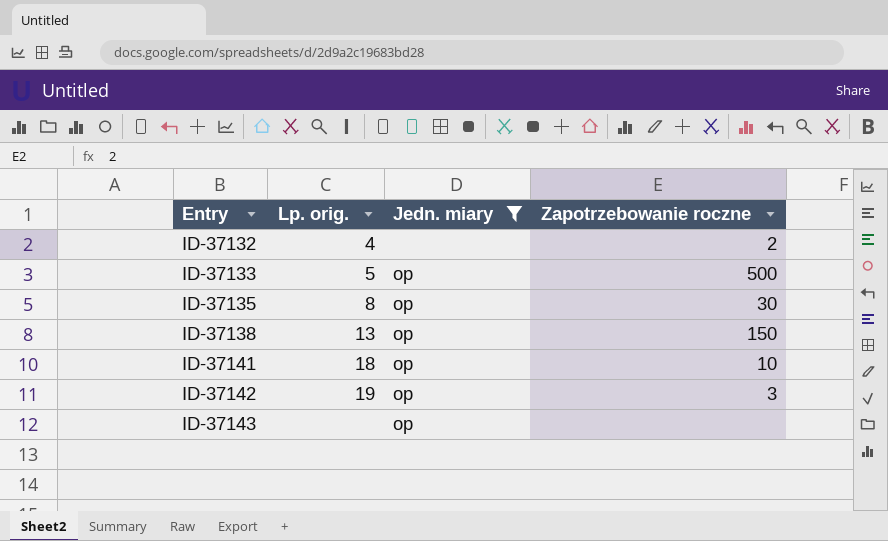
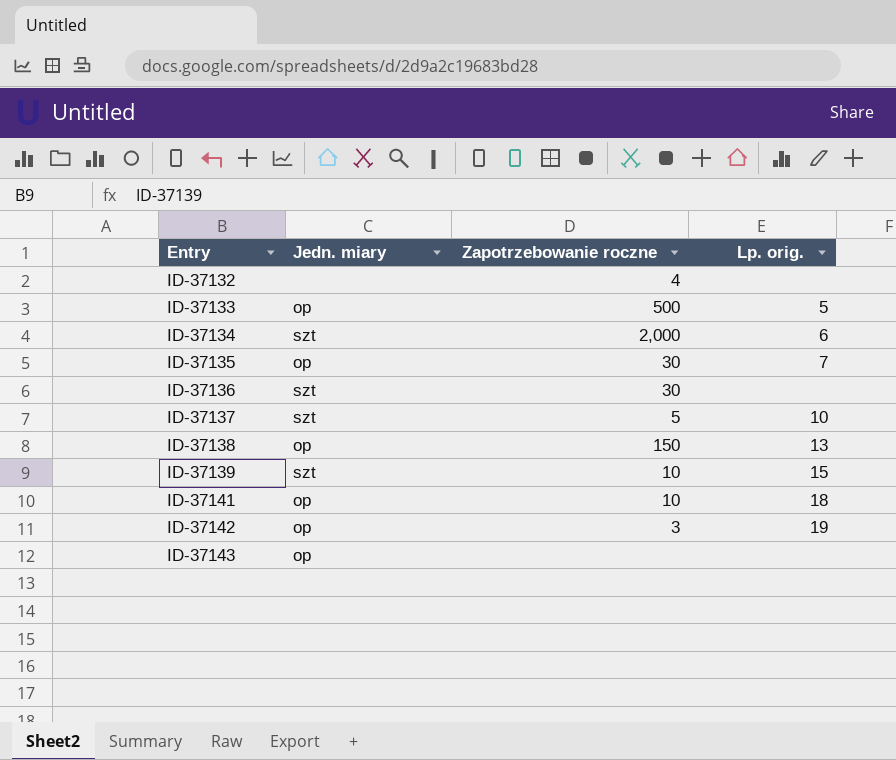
filter: Jedn. miary != szt -> none
column Lp. orig. | position: 2 -> 4
ID-37132 | Zapotrzebowanie roczne: 2 -> 4
ID-37132 | Lp. orig.: 4 -> none
ID-37135 | Lp. orig.: 8 -> 7

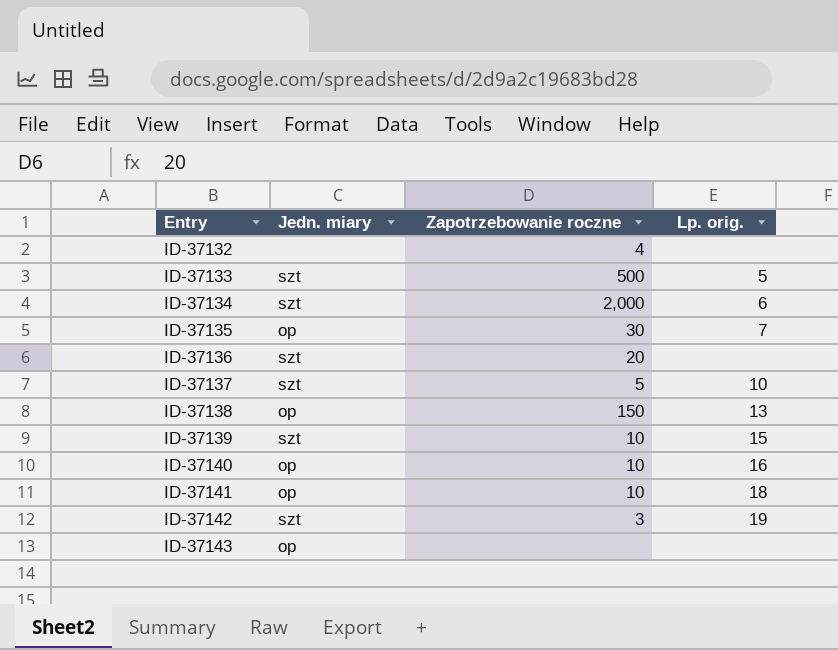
ID-37133 | Jedn. miary: op -> szt
ID-37136 | Zapotrzebowanie roczne: 30 -> 20
row ID-37140: none -> op | 10 | 16
ID-37142 | Jedn. miary: op -> szt

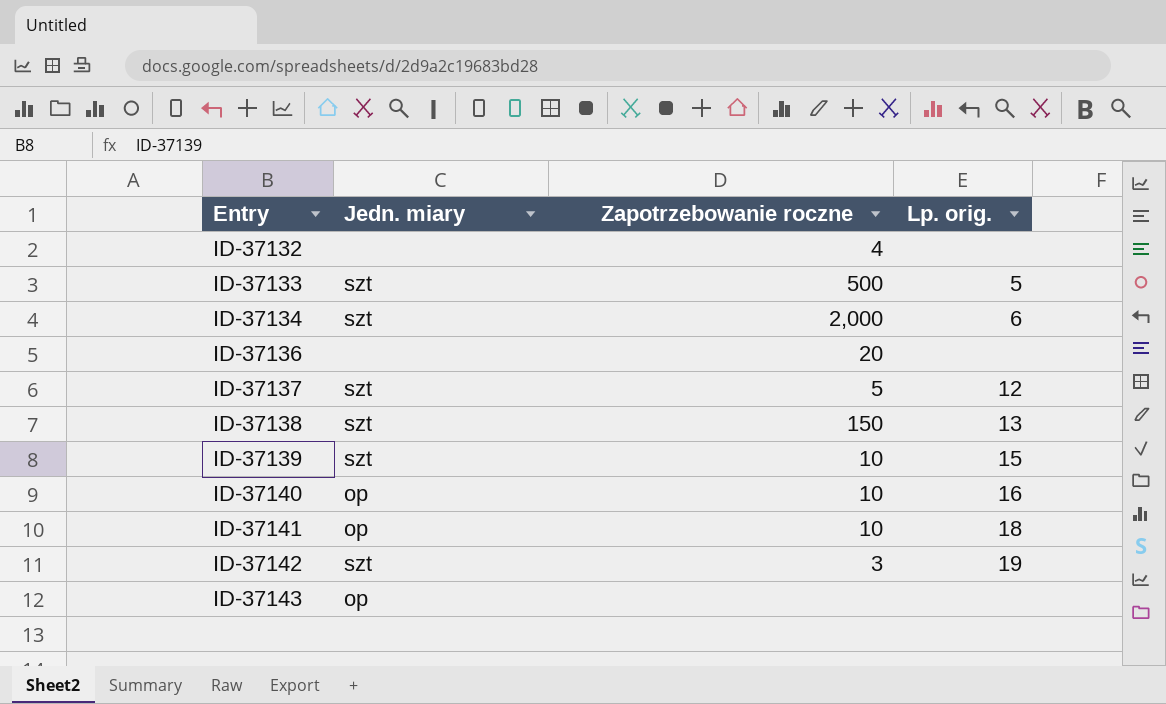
row ID-37135: op | 30 | 7 -> none
ID-37136 | Jedn. miary: szt -> none
ID-37137 | Lp. orig.: 10 -> 12
ID-37138 | Jedn. miary: op -> szt

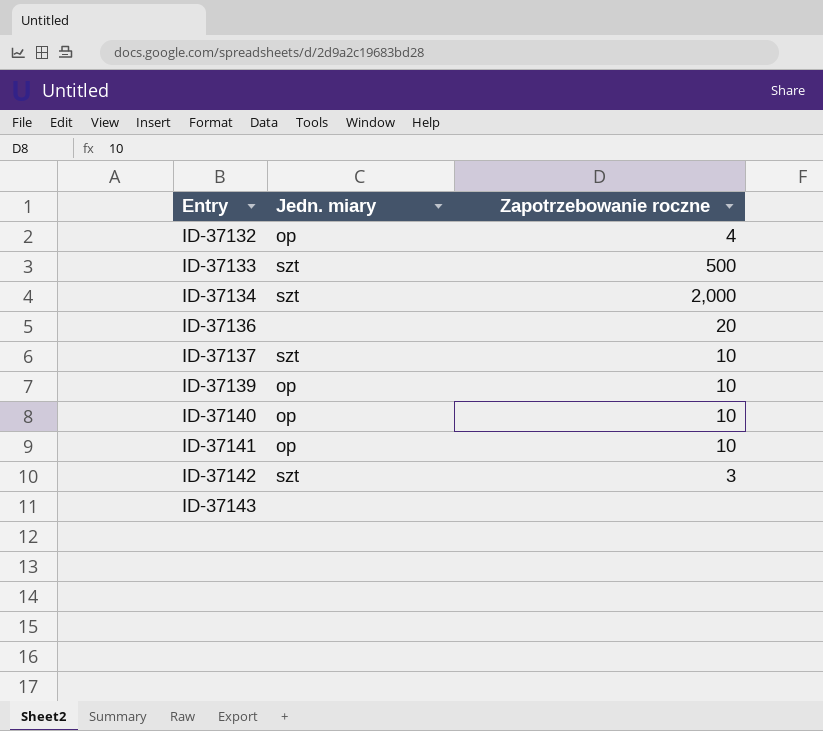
column Lp. orig. | position: 4 -> none
row ID-37138: szt | 150 | 13 -> none
ID-37132 | Jedn. miary: none -> op
ID-37137 | Zapotrzebowanie roczne: 5 -> 10
ID-37139 | Jedn. miary: szt -> op
ID-37143 | Jedn. miary: op -> none

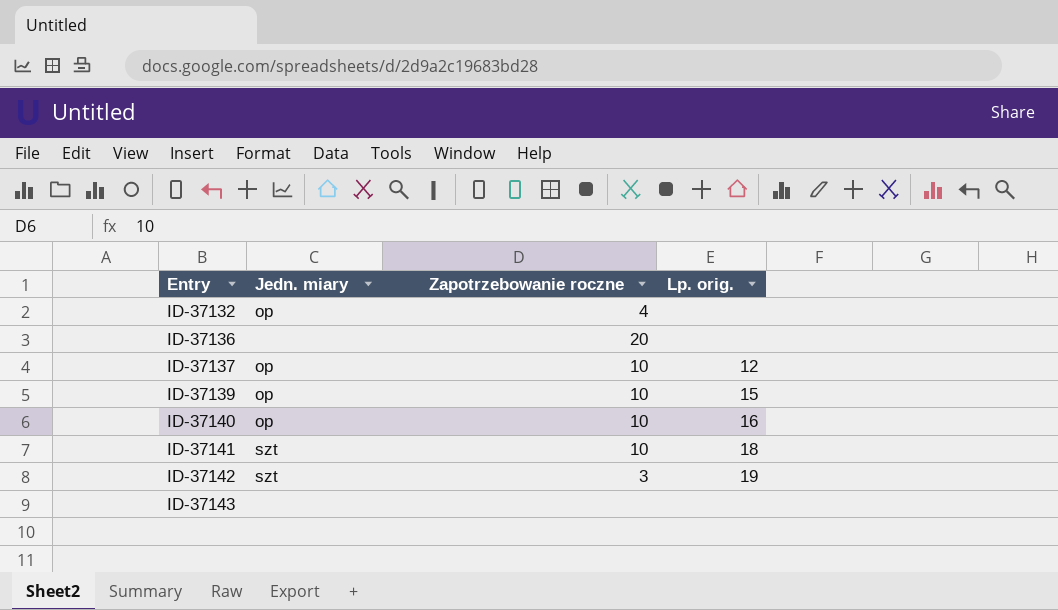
column Lp. orig. | position: none -> 4
row ID-37133: szt | 500 -> none
row ID-37134: szt | 2,000 -> none
ID-37137 | Jedn. miary: szt -> op
ID-37141 | Jedn. miary: op -> szt

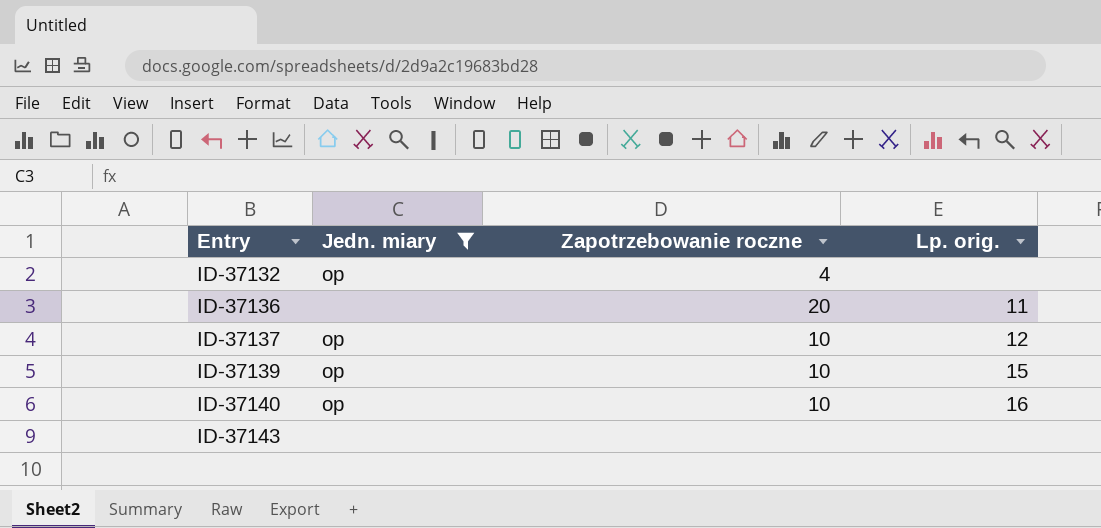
filter: none -> Jedn. miary != szt
ID-37136 | Lp. orig.: none -> 11

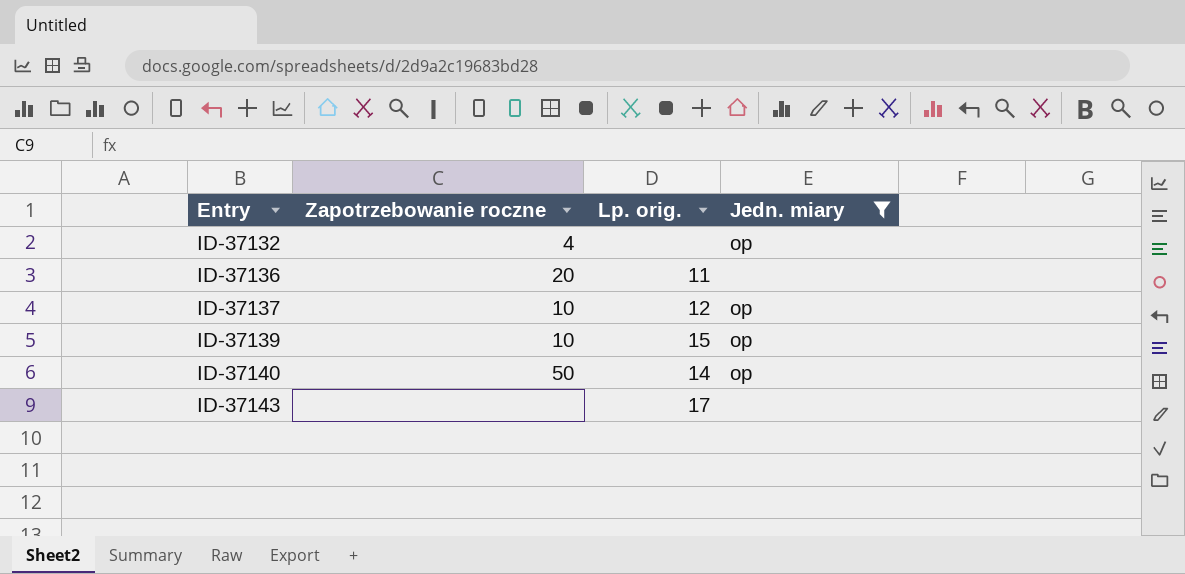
column Jedn. miary | position: 2 -> 4
ID-37140 | Zapotrzebowanie roczne: 10 -> 50
ID-37140 | Lp. orig.: 16 -> 14
ID-37143 | Lp. orig.: none -> 17

